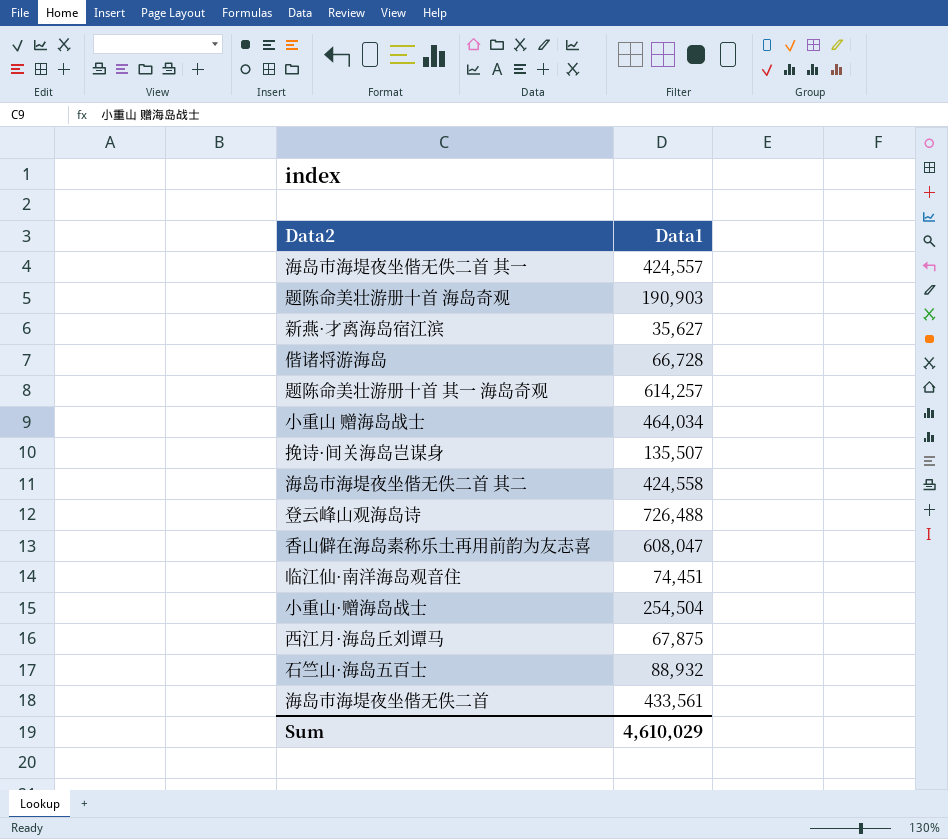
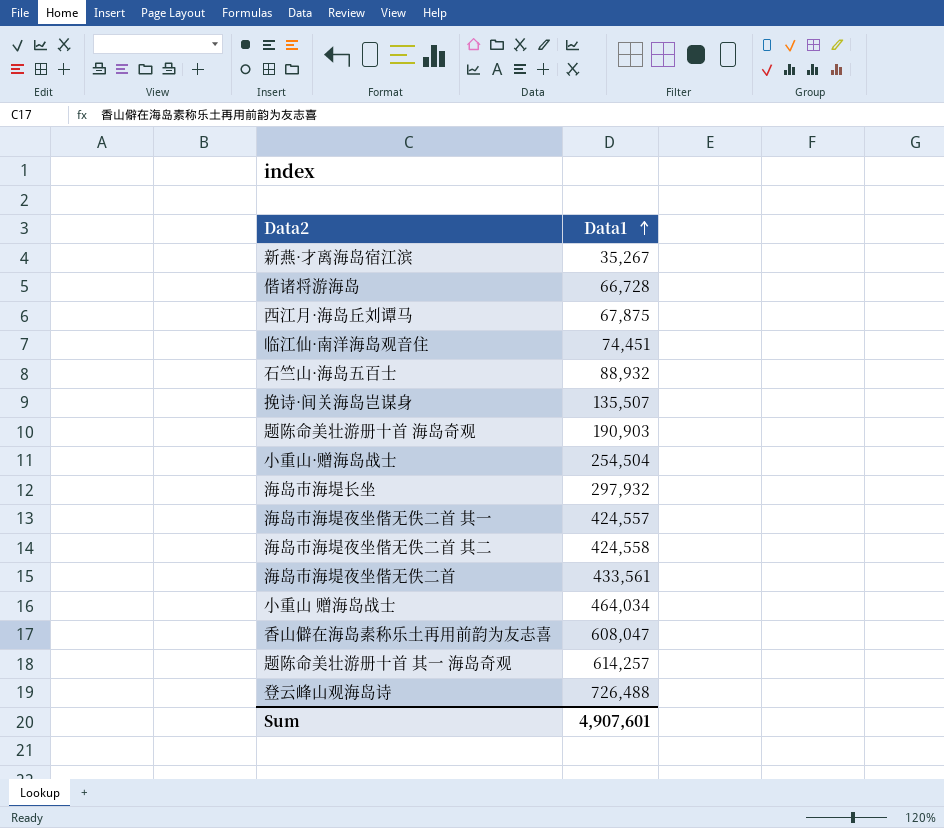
row order: none -> Data1 ascending
新燕·才离海岛宿江滨 | Data1: 35,627 -> 35,267
row 海岛市海堤长坐: none -> 297,932
Sum | Data1: 4,610,029 -> 4,907,601

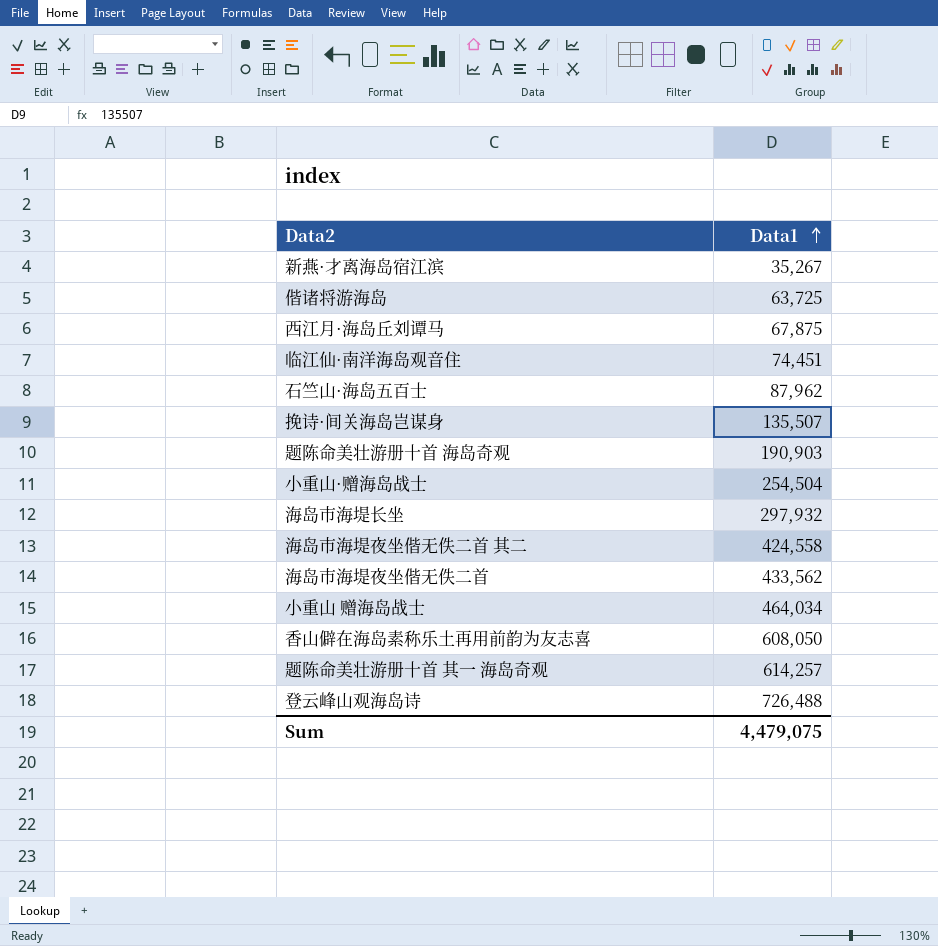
row 海岛市海堤夜坐偕无佚二首 其一: 424,557 -> none
偕诸将游海岛 | Data1: 66,728 -> 63,725
石竺山·海岛五百士 | Data1: 88,932 -> 87,962
海岛市海堤夜坐偕无佚二首 | Data1: 433,561 -> 433,562
香山僻在海岛素称乐土再用前韵为友志喜 | Data1: 608,047 -> 608,050
Sum | Data1: 4,907,601 -> 4,479,075

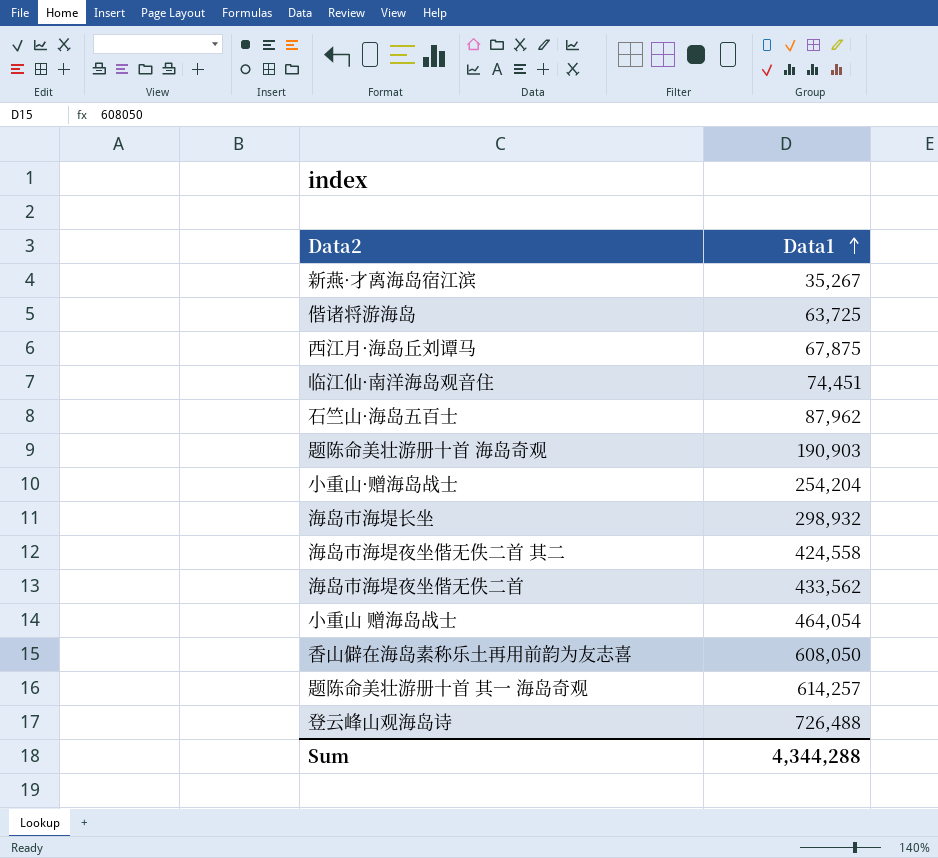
row 挽诗·间关海岛岂谋身: 135,507 -> none
小重山·赠海岛战士 | Data1: 254,504 -> 254,204
海岛市海堤长坐 | Data1: 297,932 -> 298,932
小重山 赠海岛战士 | Data1: 464,034 -> 464,054
Sum | Data1: 4,479,075 -> 4,344,288

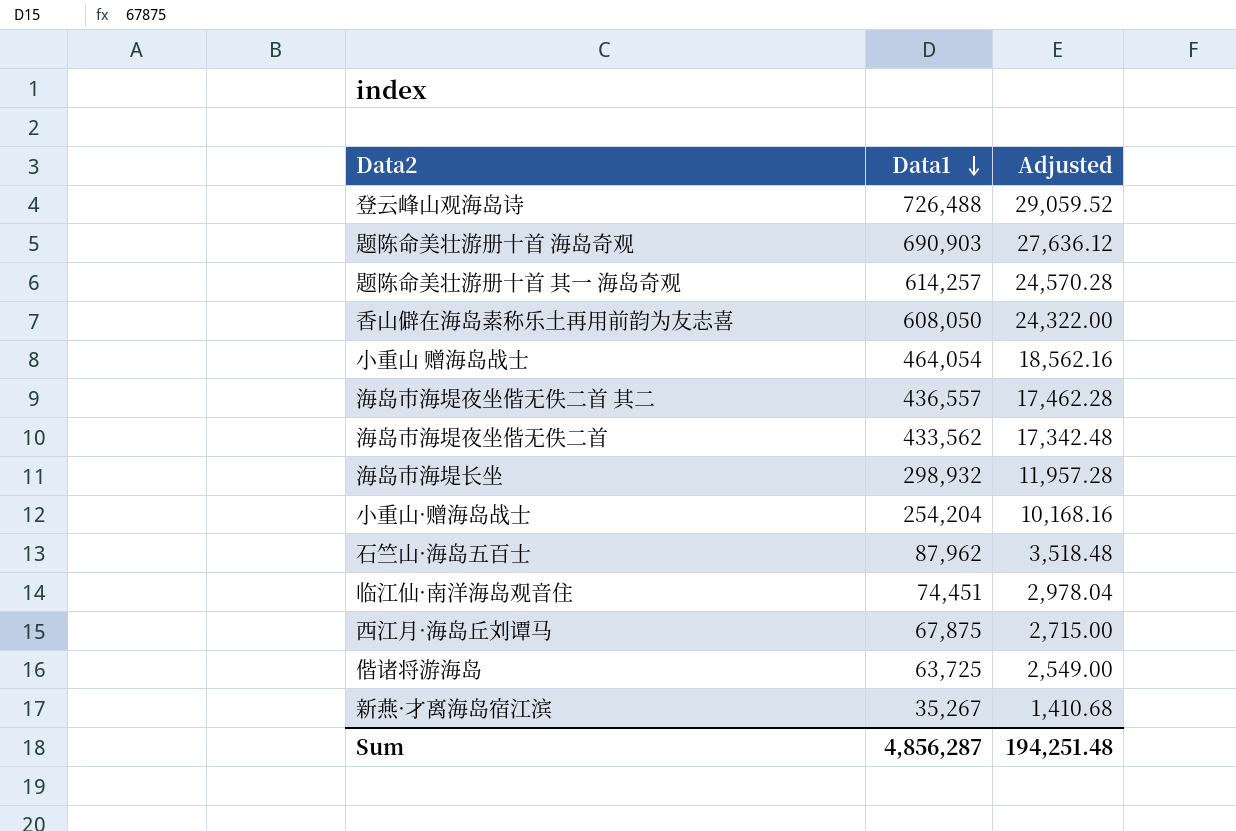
row order: Data1 ascending -> Data1 descending
column Adjusted | formula: none -> [Data1] * 0.04
题陈命美壮游册十首 海岛奇观 | Data1: 190,903 -> 690,903
海岛市海堤夜坐偕无佚二首 其二 | Data1: 424,558 -> 436,557
Sum | Data1: 4,344,288 -> 4,856,287

